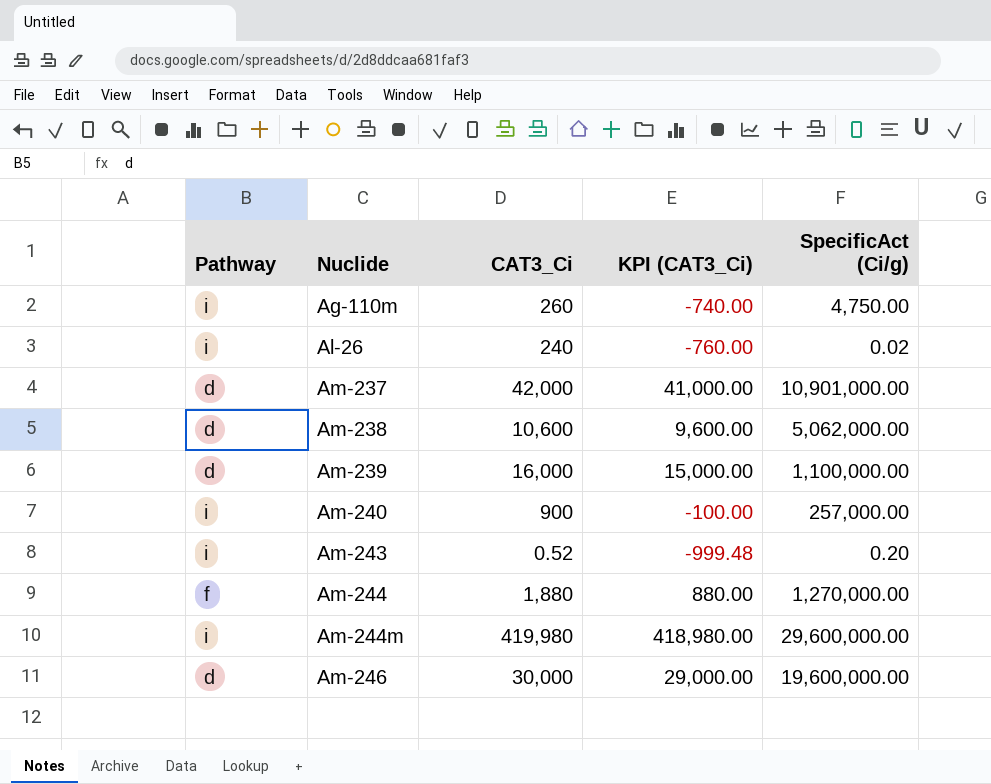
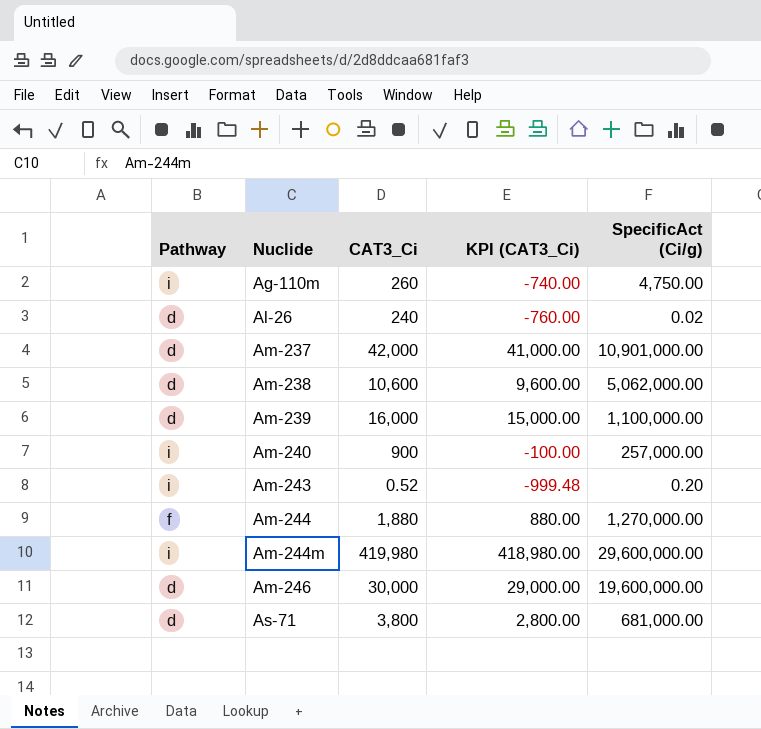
Al-26 | Pathway: i -> d
row As-71: none -> d | 3,800 | 2,800.00 | 681,000.00

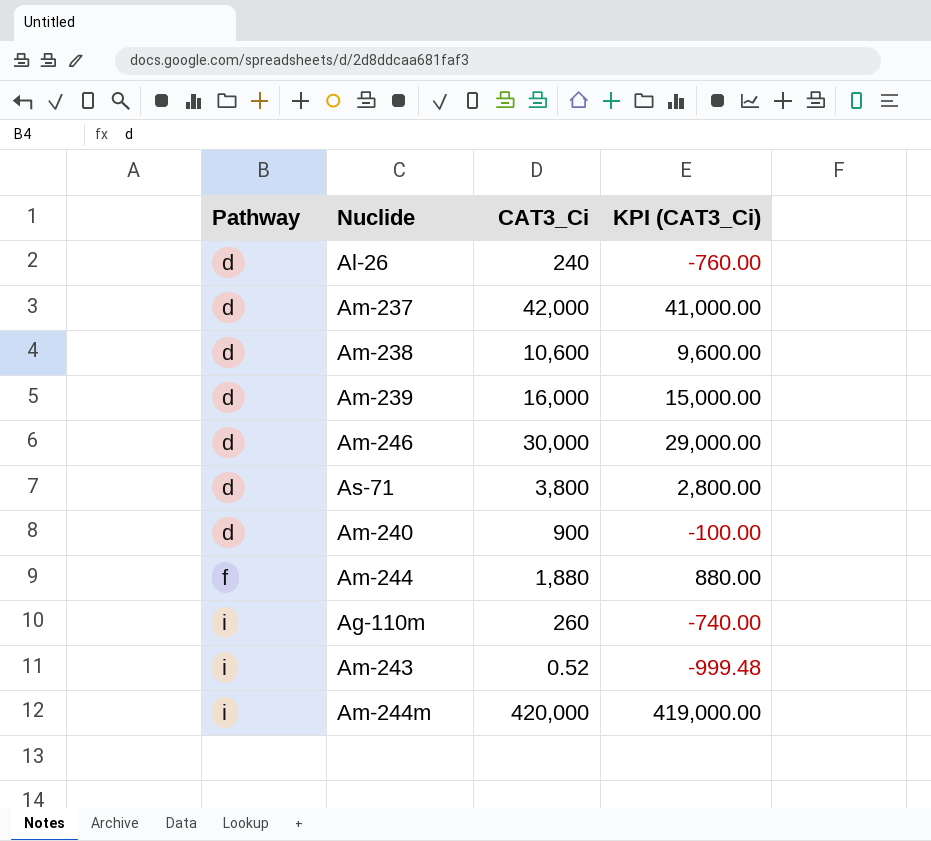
row order: Nuclide ascending -> Pathway ascending
column SpecificAct (Ci/g) | position: 5 -> none
Am-240 | Pathway: i -> d
Am-244m | CAT3_Ci: 419,980 -> 420,000
Am-244m | KPI (CAT3_Ci): 418,980.00 -> 419,000.00

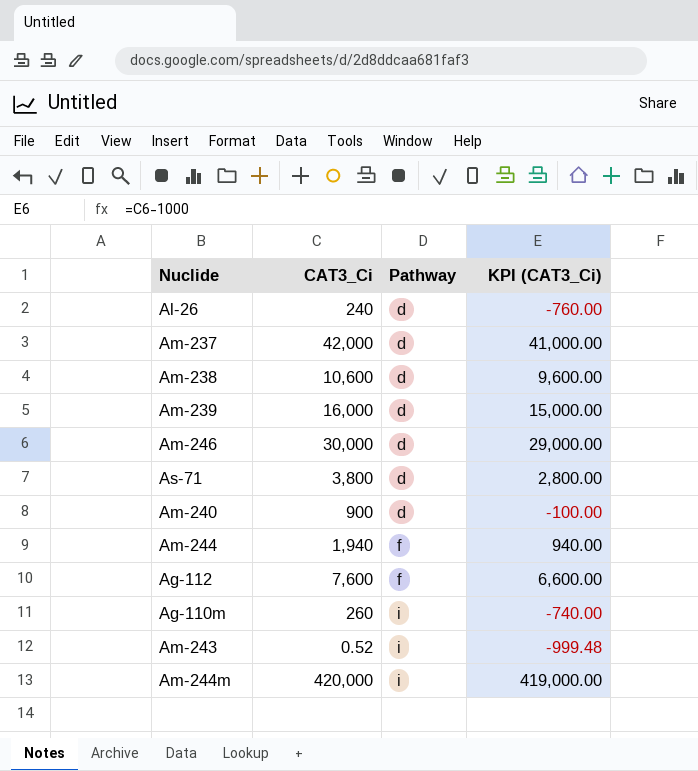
column Pathway | position: 1 -> 3
Am-244 | CAT3_Ci: 1,880 -> 1,940
Am-244 | KPI (CAT3_Ci): 880.00 -> 940.00
row Ag-112: none -> 7,600 | f | 6,600.00

